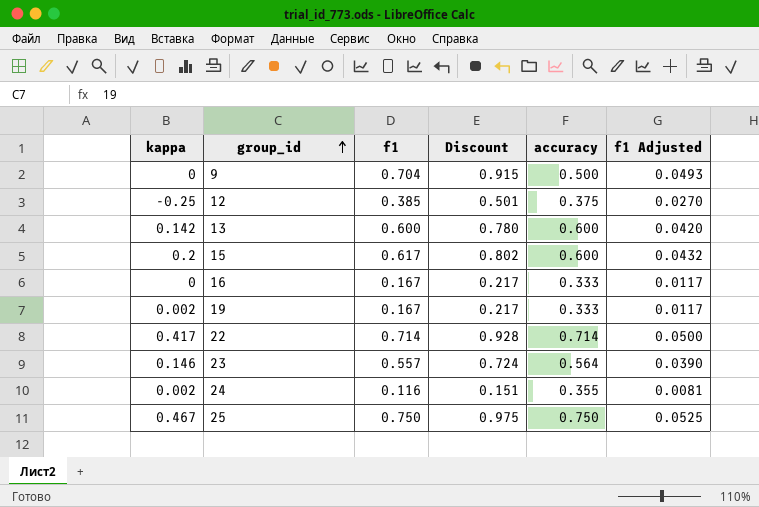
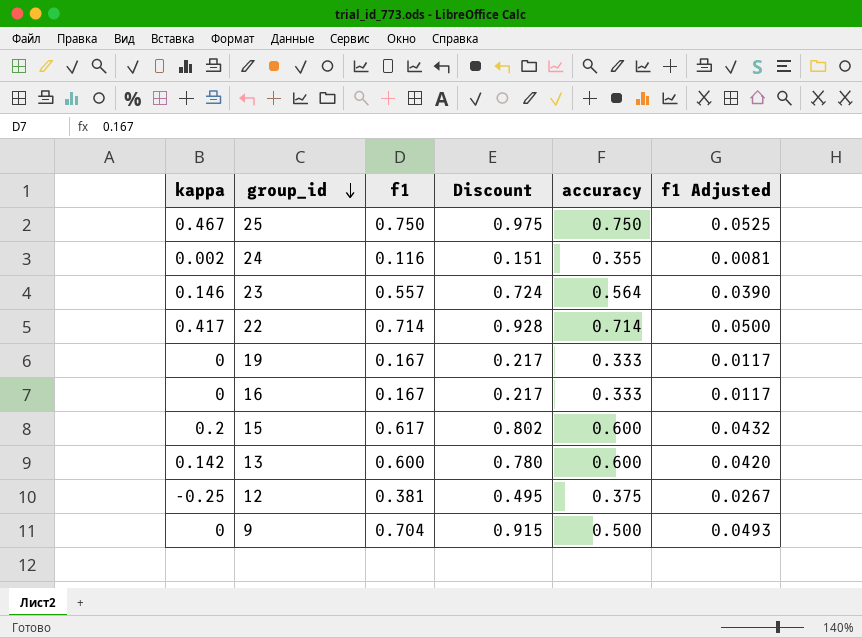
row order: group_id ascending -> group_id descending
19 | kappa: 0.002 -> 0
12 | f1: 0.385 -> 0.381
12 | Discount: 0.501 -> 0.495
12 | f1 Adjusted: 0.0270 -> 0.0267

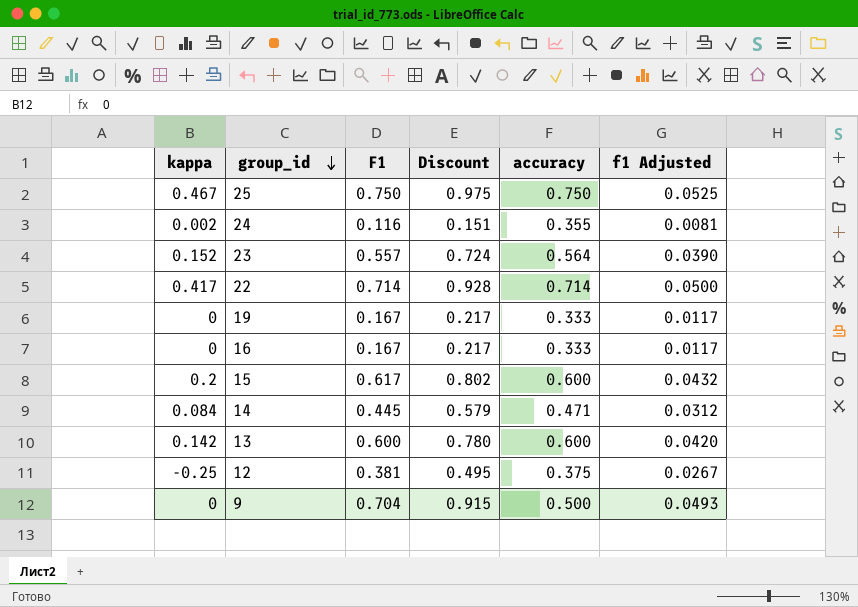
column name: f1 -> F1
23 | kappa: 0.146 -> 0.152
row 14: none -> 0.084 | 0.445 | 0.579 | 0.471 | 0.0312

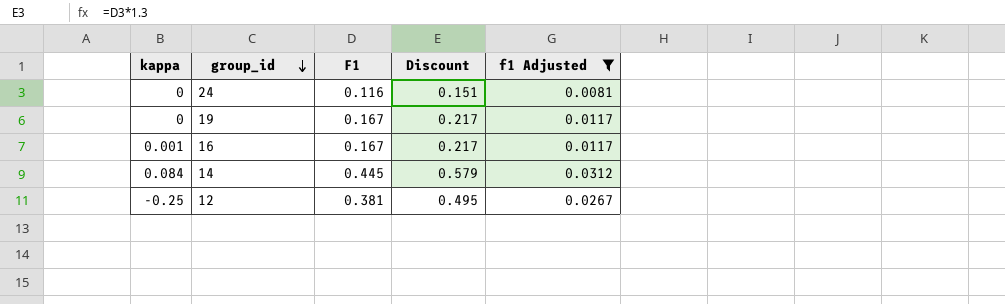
filter: none -> f1 Adjusted <= 0.0312
column accuracy | position: 5 -> none
24 | kappa: 0.002 -> 0
16 | kappa: 0 -> 0.001

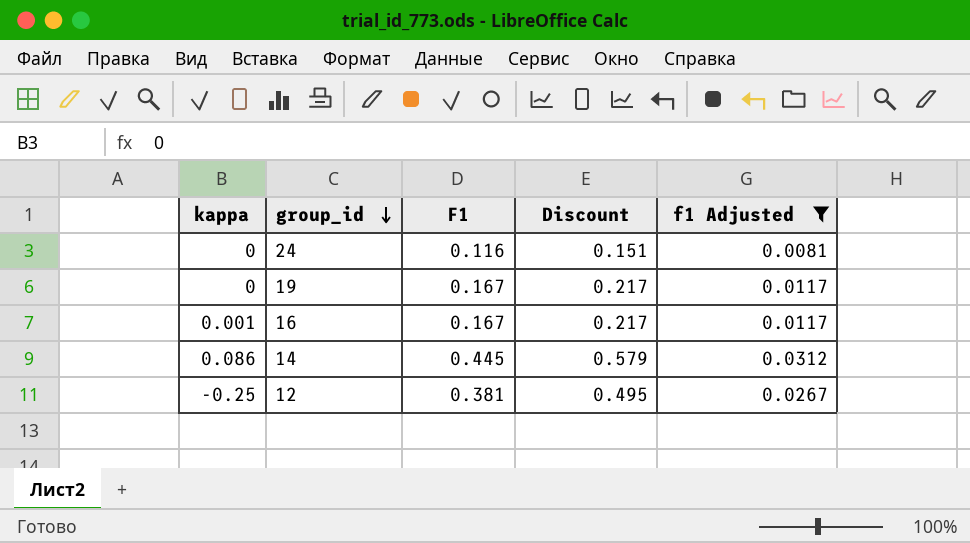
14 | kappa: 0.084 -> 0.086

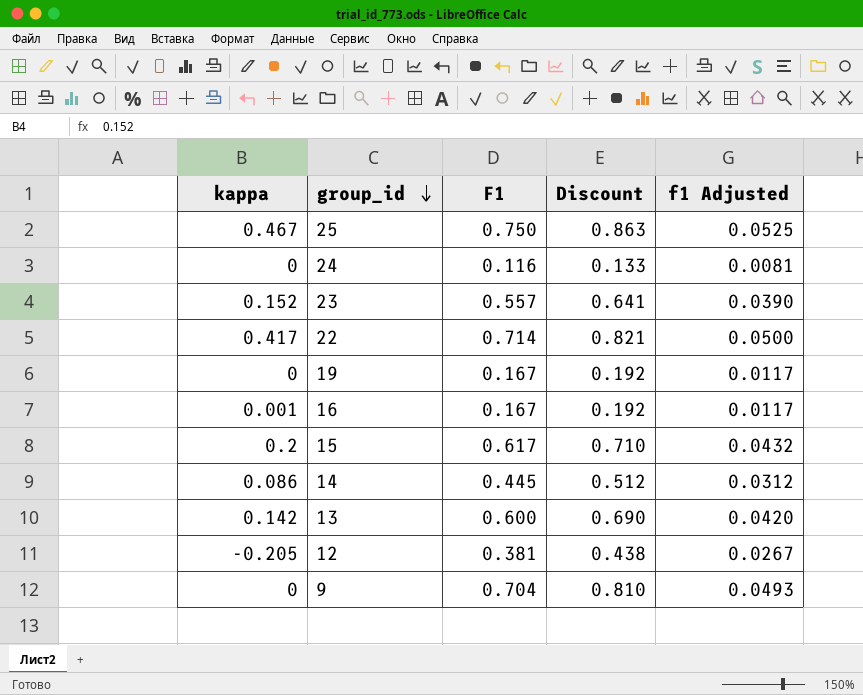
filter: f1 Adjusted <= 0.0312 -> none
column Discount | formula: [F1] * 1.3 -> [F1] * 1.15
12 | kappa: -0.25 -> -0.205

